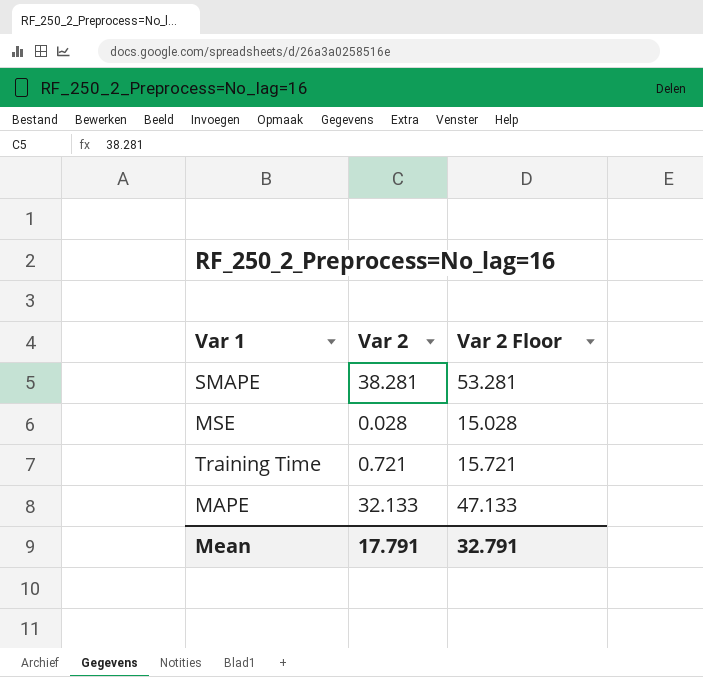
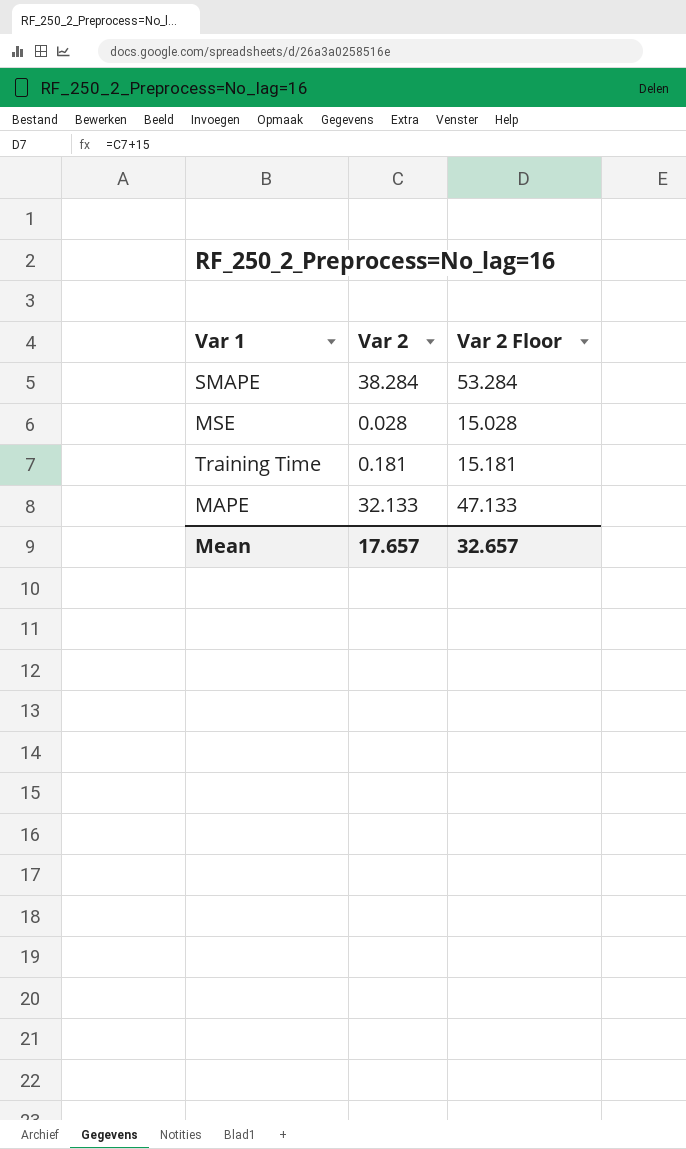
SMAPE | Var 2: 38.281 -> 38.284
SMAPE | Var 2 Floor: 53.281 -> 53.284
Training Time | Var 2: 0.721 -> 0.181
Training Time | Var 2 Floor: 15.721 -> 15.181
Mean | Var 2: 17.791 -> 17.657
Mean | Var 2 Floor: 32.791 -> 32.657

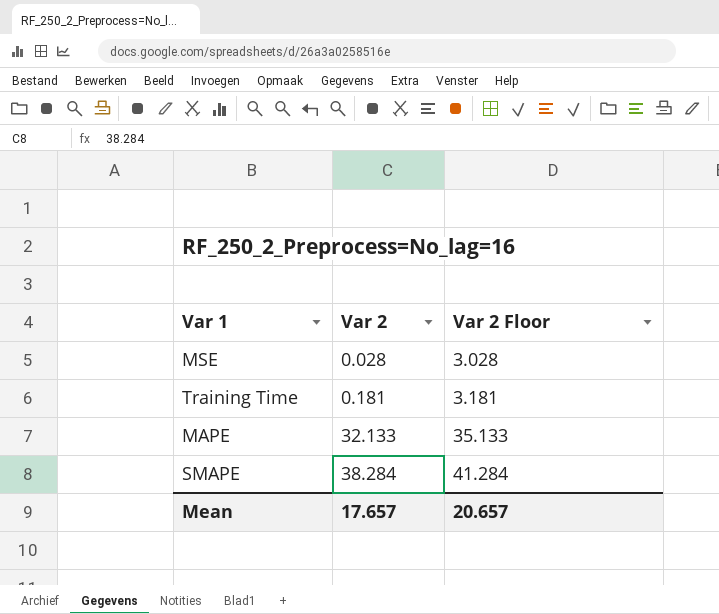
row order: none -> Var 2 ascending
column Var 2 Floor | formula: [Var 2] + 15 -> [Var 2] + 3
Mean | Var 2 Floor: 32.657 -> 20.657

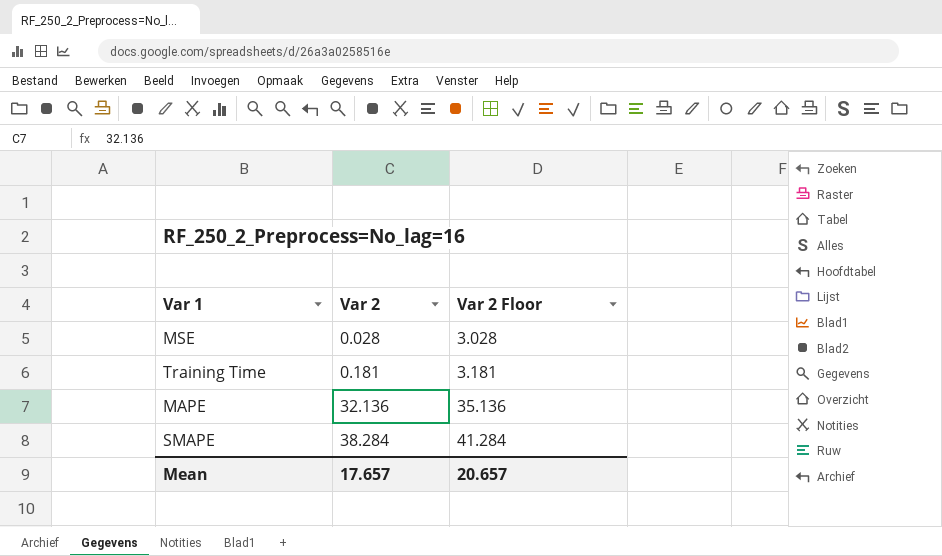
MAPE | Var 2: 32.133 -> 32.136
MAPE | Var 2 Floor: 35.133 -> 35.136

